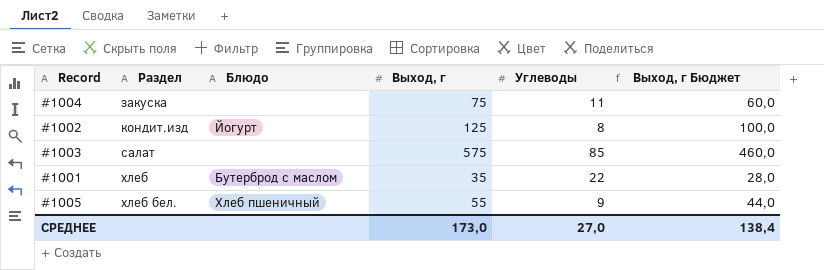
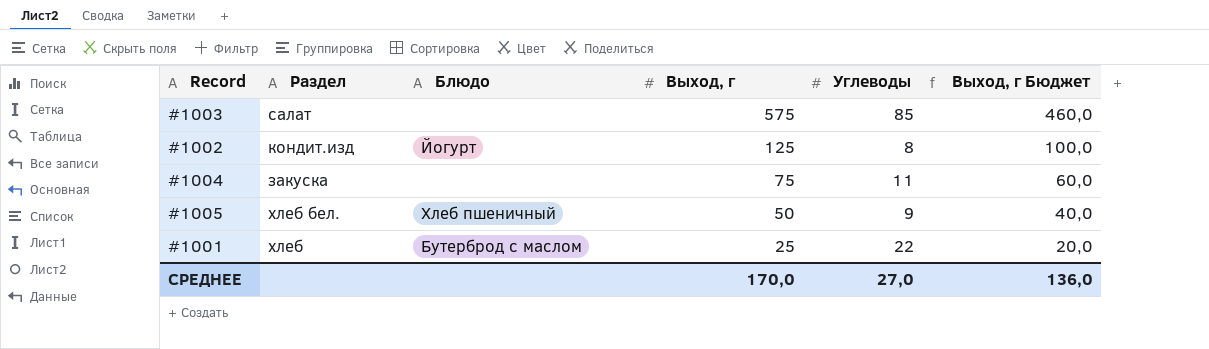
row order: Раздел ascending -> Выход, г descending
#1005 | Выход, г: 55 -> 50
#1005 | Выход, г Бюджет: 44,0 -> 40,0
#1001 | Выход, г: 35 -> 25
#1001 | Выход, г Бюджет: 28,0 -> 20,0
СРЕДНЕЕ | Выход, г: 173,0 -> 170,0
СРЕДНЕЕ | Выход, г Бюджет: 138,4 -> 136,0

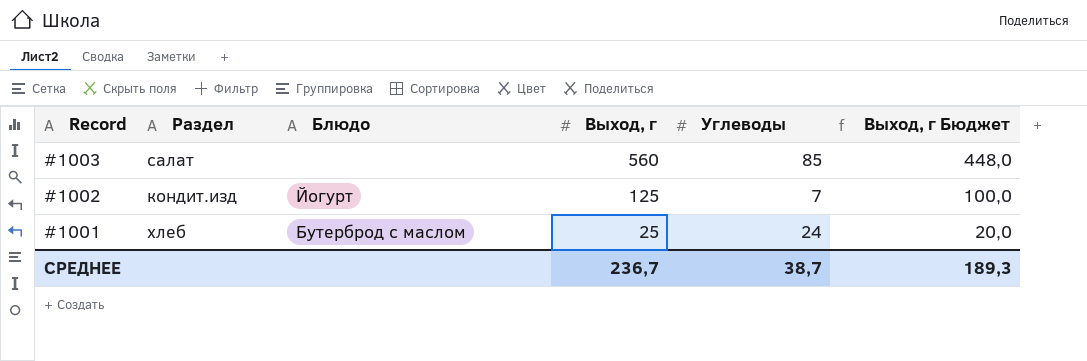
row #1004: закуска | none | 75 | 11 | 60,0 -> none
row #1005: хлеб бел. | Хлеб пшеничный | 50 | 9 | 40,0 -> none
#1003 | Выход, г: 575 -> 560
#1003 | Выход, г Бюджет: 460,0 -> 448,0
#1002 | Углеводы: 8 -> 7
#1001 | Углеводы: 22 -> 24
СРЕДНЕЕ | Выход, г: 170,0 -> 236,7
СРЕДНЕЕ | Углеводы: 27,0 -> 38,7
СРЕДНЕЕ | Выход, г Бюджет: 136,0 -> 189,3

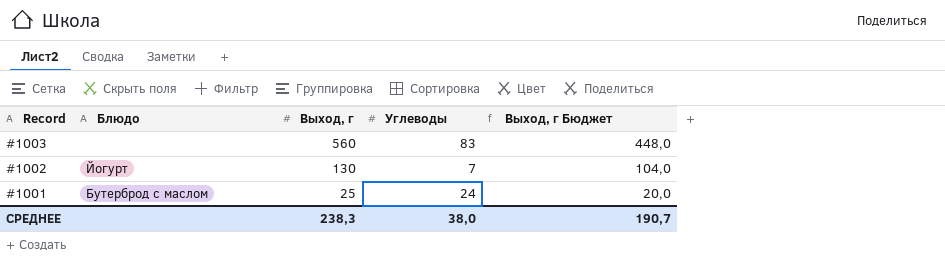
column Раздел | position: 2 -> none
#1003 | Углеводы: 85 -> 83
#1002 | Выход, г: 125 -> 130
#1002 | Выход, г Бюджет: 100,0 -> 104,0
СРЕДНЕЕ | Выход, г: 236,7 -> 238,3
СРЕДНЕЕ | Углеводы: 38,7 -> 38,0
СРЕДНЕЕ | Выход, г Бюджет: 189,3 -> 190,7

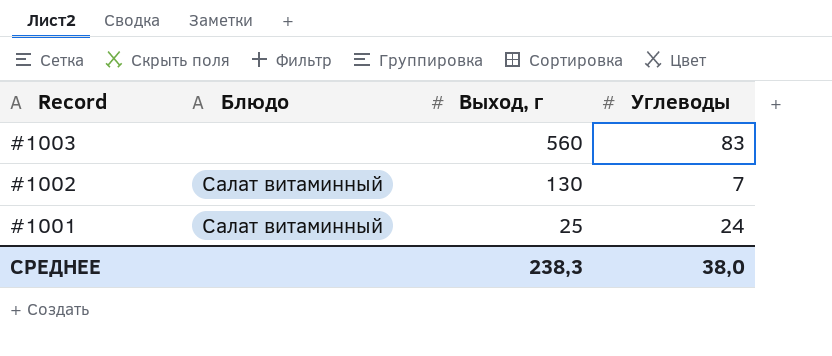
column Выход, г Бюджет | formula: [Выход, г] * 0,8 -> none
#1002 | Блюдо: Йогурт -> Салат витаминный
#1001 | Блюдо: Бутерброд с маслом -> Салат витаминный

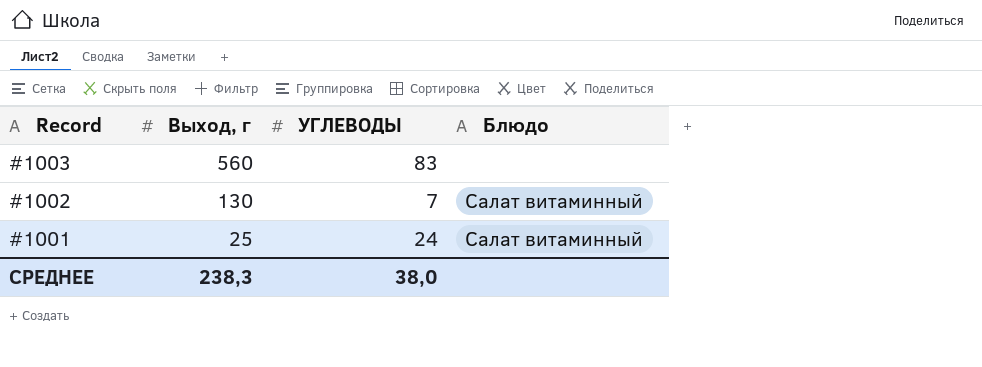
column name: Углеводы -> УГЛЕВОДЫ
column Блюдо | position: 2 -> 4

